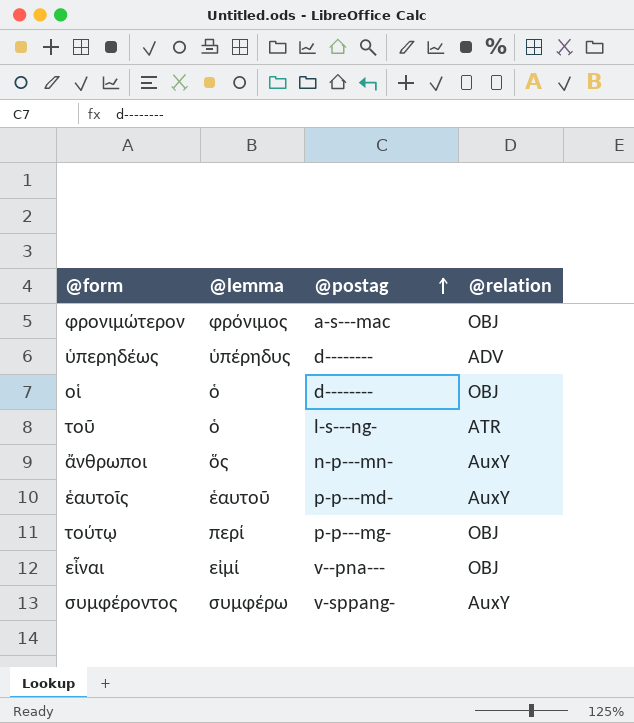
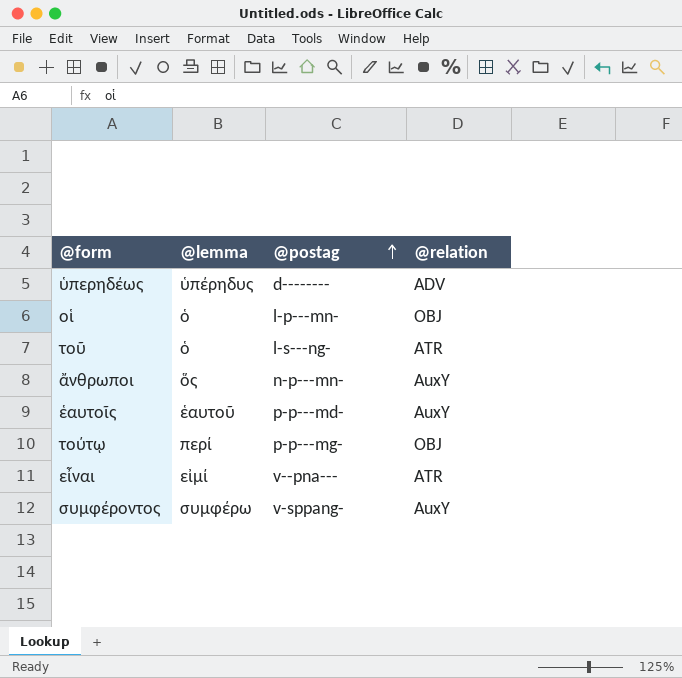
row φρονιμώτερον: φρόνιμος | a-s---mac | OBJ -> none
οἱ | @postag: d-------- -> l-p---mn-
εἶναι | @relation: OBJ -> ATR

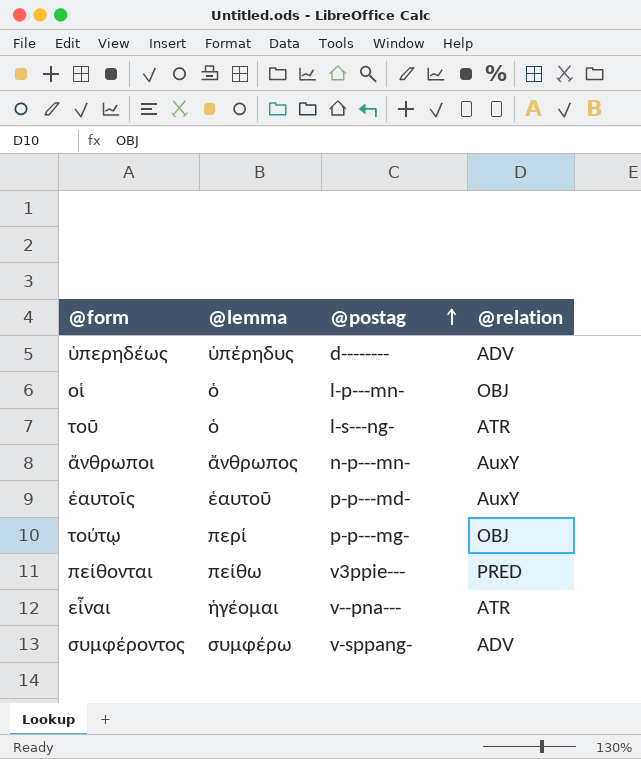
ἄνθρωποι | @lemma: ὅς -> ἄνθρωπος
row πείθονται: none -> πείθω | v3ppie--- | PRED
εἶναι | @lemma: εἰμί -> ἡγέομαι
συμφέροντος | @relation: AuxY -> ADV

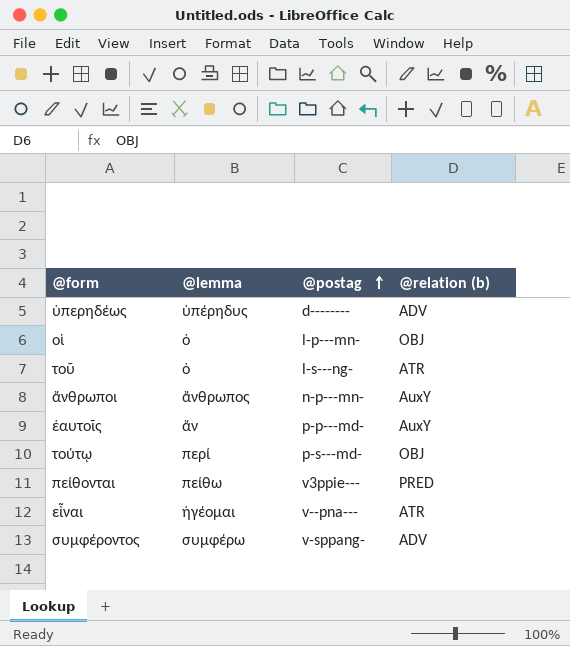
column name: @relation -> @relation (b)
ἑαυτοῖς | @lemma: ἑαυτοῦ -> ἄν
τούτῳ | @postag: p-p---mg- -> p-s---md-

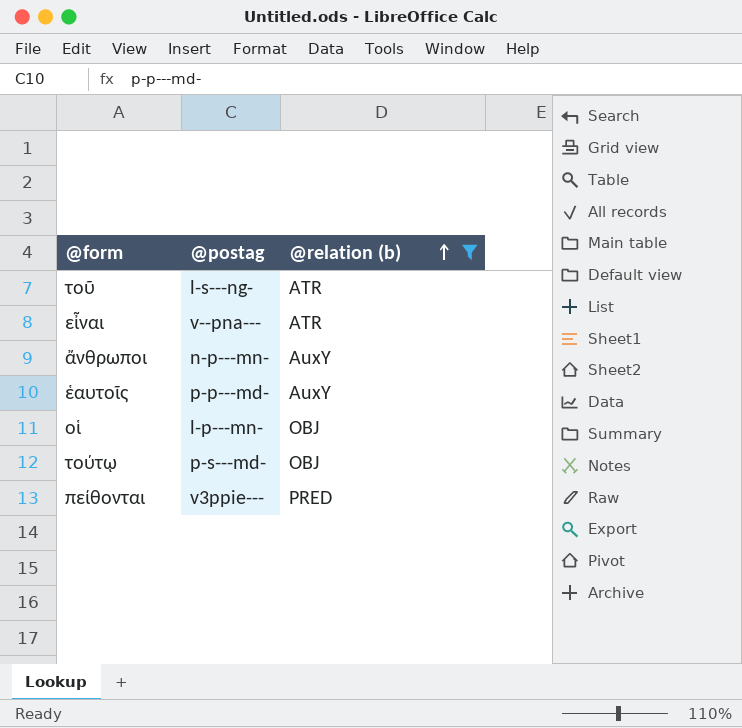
filter: none -> @relation (b) != ADV
row order: @postag ascending -> @relation (b) ascending
column @lemma | position: 2 -> none

